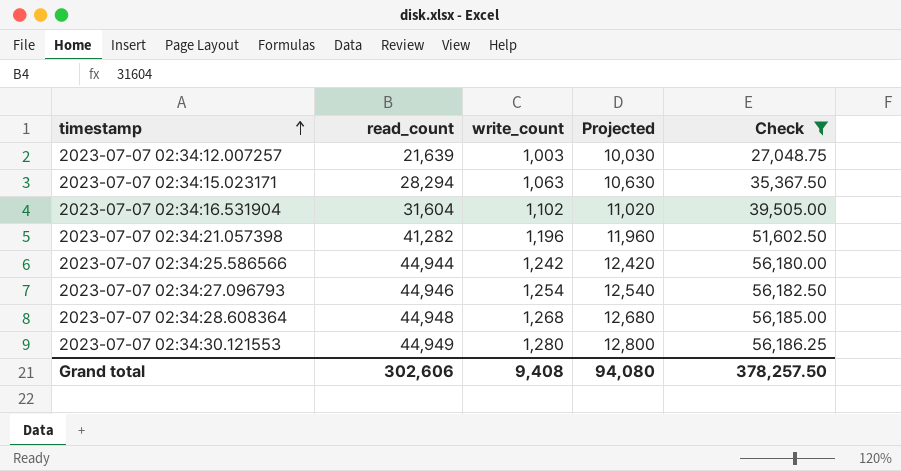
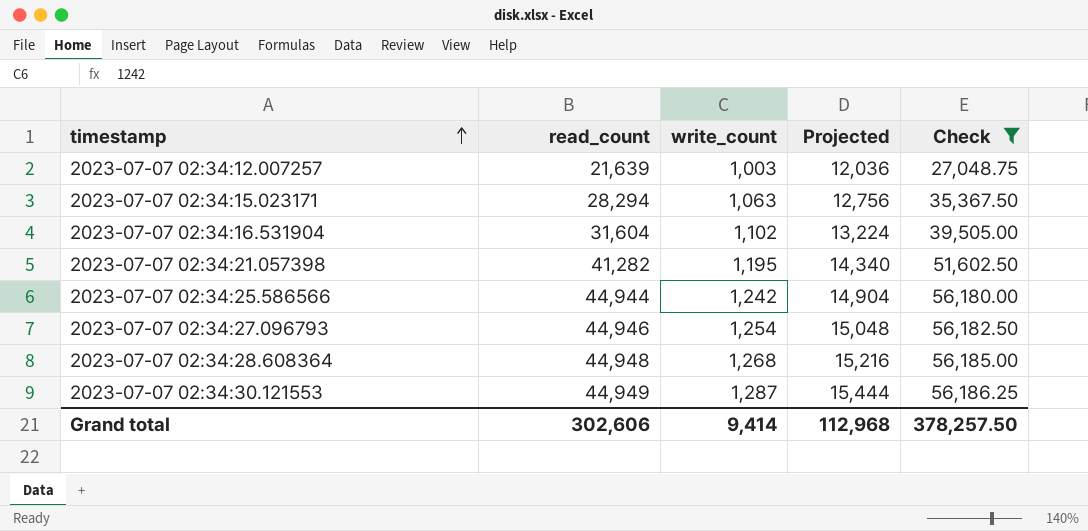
column Projected | formula: [write_count] * 10 -> [write_count] * 12
2023-07-07 02:34:21.057398 | write_count: 1,196 -> 1,195
2023-07-07 02:34:30.121553 | write_count: 1,280 -> 1,287
Grand total | write_count: 9,408 -> 9,414
Grand total | Projected: 94,080 -> 112,968

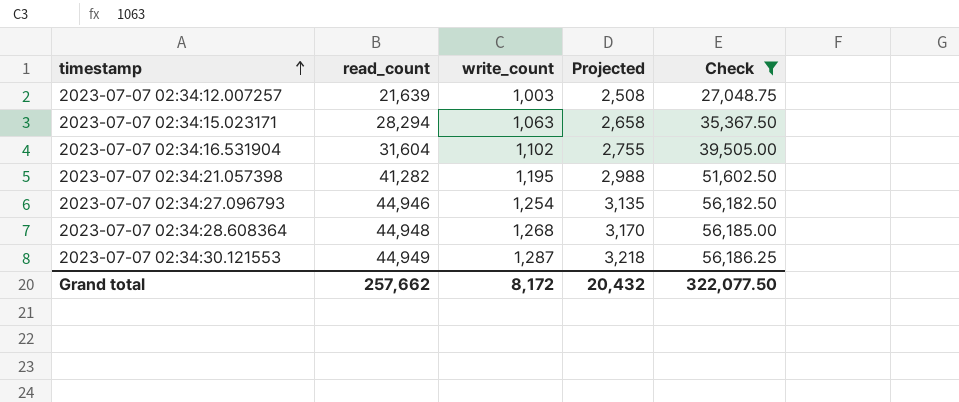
column Projected | formula: [write_count] * 12 -> [write_count] * 2.5
row 2023-07-07 02:34:25.586566: 44,944 | 1,242 | 14,904 | 56,180.00 -> none
Grand total | read_count: 302,606 -> 257,662
Grand total | write_count: 9,414 -> 8,172
Grand total | Projected: 112,968 -> 20,432
Grand total | Check: 378,257.50 -> 322,077.50

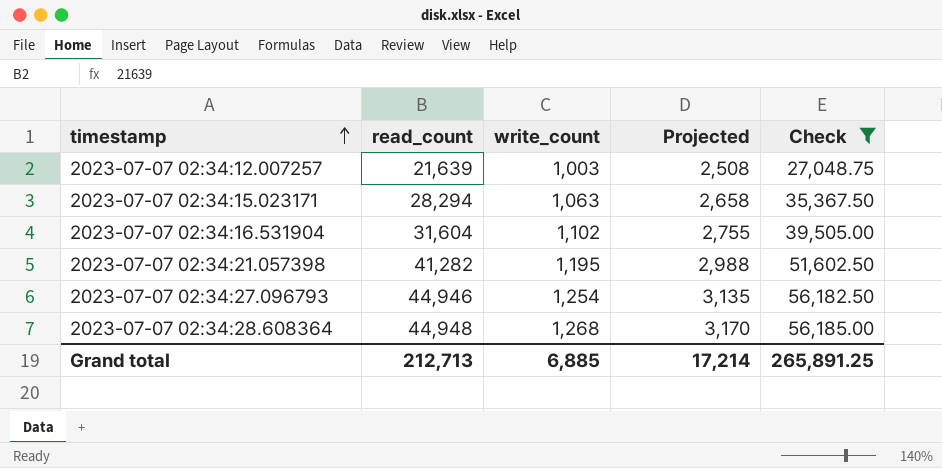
row 2023-07-07 02:34:30.121553: 44,949 | 1,287 | 3,218 | 56,186.25 -> none
Grand total | read_count: 257,662 -> 212,713
Grand total | write_count: 8,172 -> 6,885
Grand total | Projected: 20,432 -> 17,214
Grand total | Check: 322,077.50 -> 265,891.25

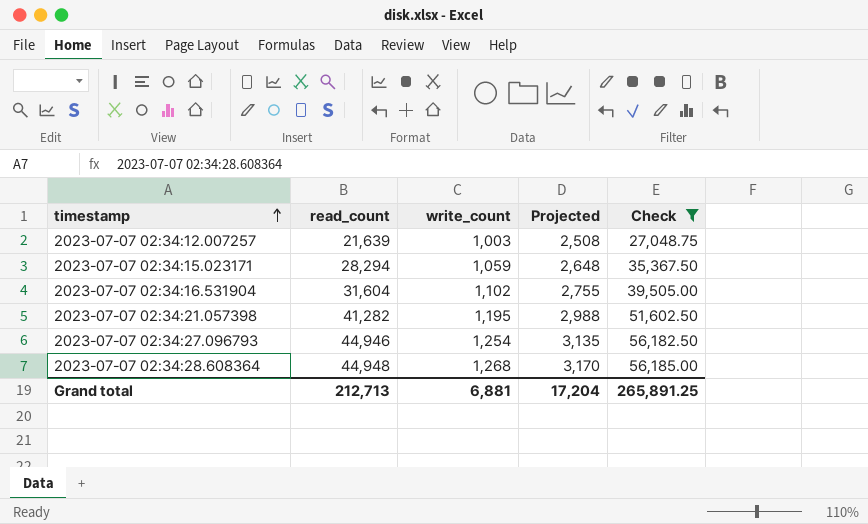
2023-07-07 02:34:15.023171 | write_count: 1,063 -> 1,059
2023-07-07 02:34:15.023171 | Projected: 2,658 -> 2,648
Grand total | write_count: 6,885 -> 6,881
Grand total | Projected: 17,214 -> 17,204

